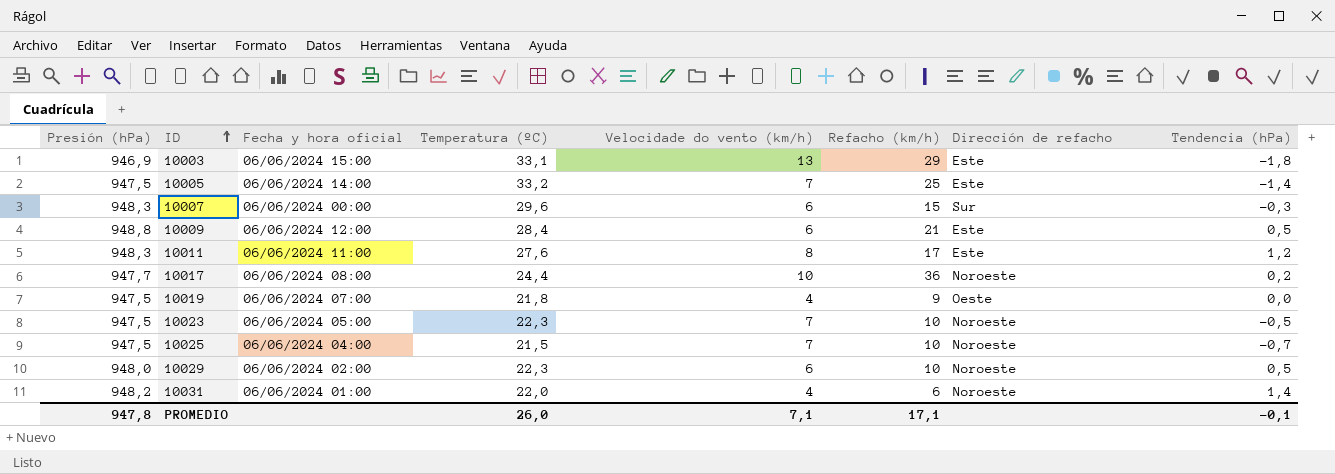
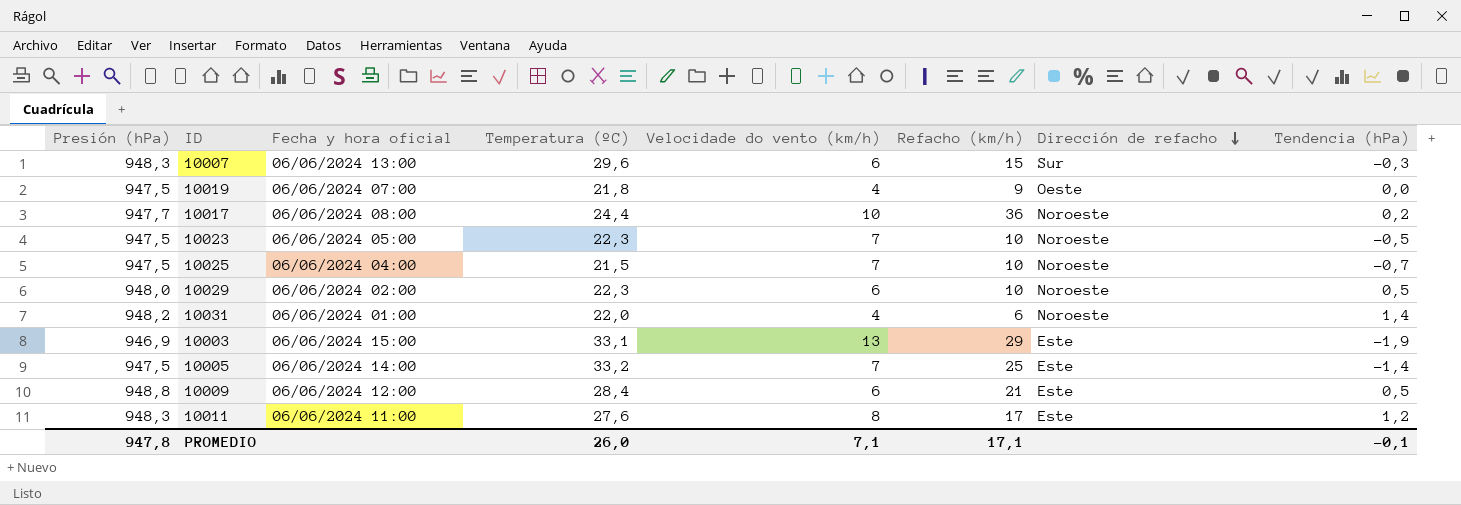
row order: ID ascending -> Dirección de refacho descending
10007 | Fecha y hora oficial: 06/06/2024 00:00 -> 06/06/2024 13:00
10003 | Tendencia (hPa): -1,8 -> -1,9

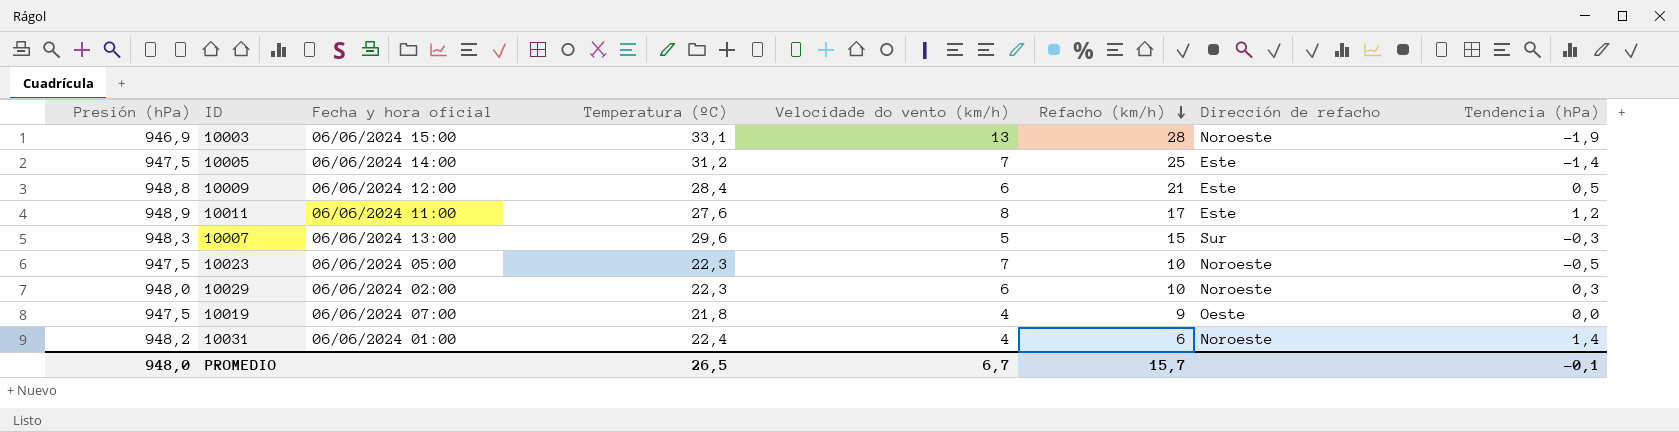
row order: Dirección de refacho descending -> Refacho (km/h) descending
row 10017: 947,7 | 06/06/2024 08:00 | 24,4 | 10 | 36 | Noroeste | 0,2 -> none
row 10025: 947,5 | 06/06/2024 04:00 | 21,5 | 7 | 10 | Noroeste | -0,7 -> none
10003 | Refacho (km/h): 29 -> 28
10003 | Dirección de refacho: Este -> Noroeste
10005 | Temperatura (ºC): 33,2 -> 31,2
10011 | Presión (hPa): 948,3 -> 948,9
10007 | Velocidade do vento (km/h): 6 -> 5
10029 | Tendencia (hPa): 0,5 -> 0,3
10031 | Temperatura (ºC): 22,0 -> 22,4
PROMEDIO | Presión (hPa): 947,8 -> 948,0
PROMEDIO | Temperatura (ºC): 26,0 -> 26,5
PROMEDIO | Velocidade do vento (km/h): 7,1 -> 6,7
PROMEDIO | Refacho (km/h): 17,1 -> 15,7

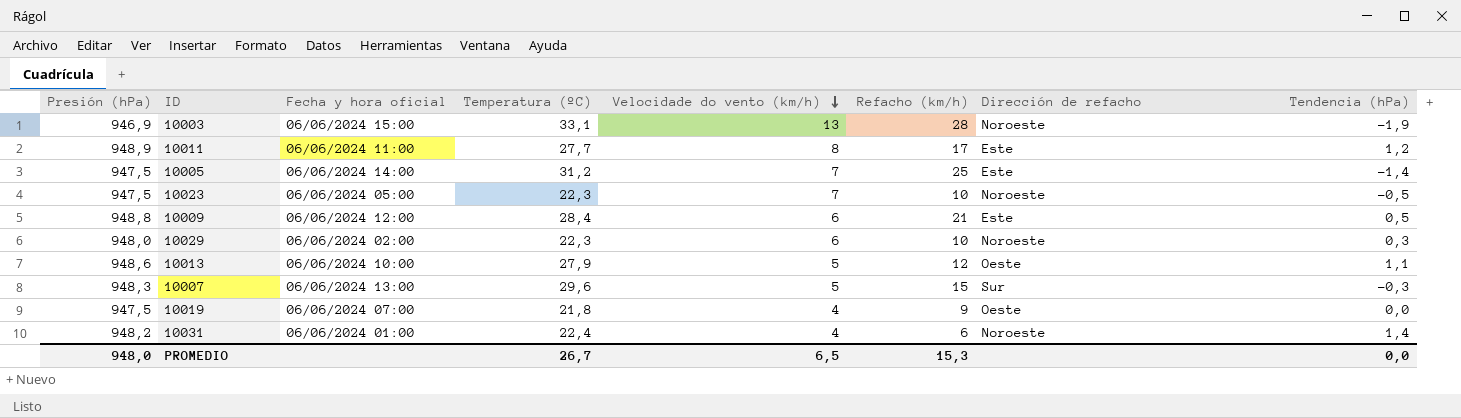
row order: Refacho (km/h) descending -> Velocidade do vento (km/h) descending
10011 | Temperatura (ºC): 27,6 -> 27,7
row 10013: none -> 948,6 | 06/06/2024 10:00 | 27,9 | 5 | 12 | Oeste | 1,1
PROMEDIO | Temperatura (ºC): 26,5 -> 26,7
PROMEDIO | Velocidade do vento (km/h): 6,7 -> 6,5
PROMEDIO | Refacho (km/h): 15,7 -> 15,3
PROMEDIO | Tendencia (hPa): -0,1 -> 0,0

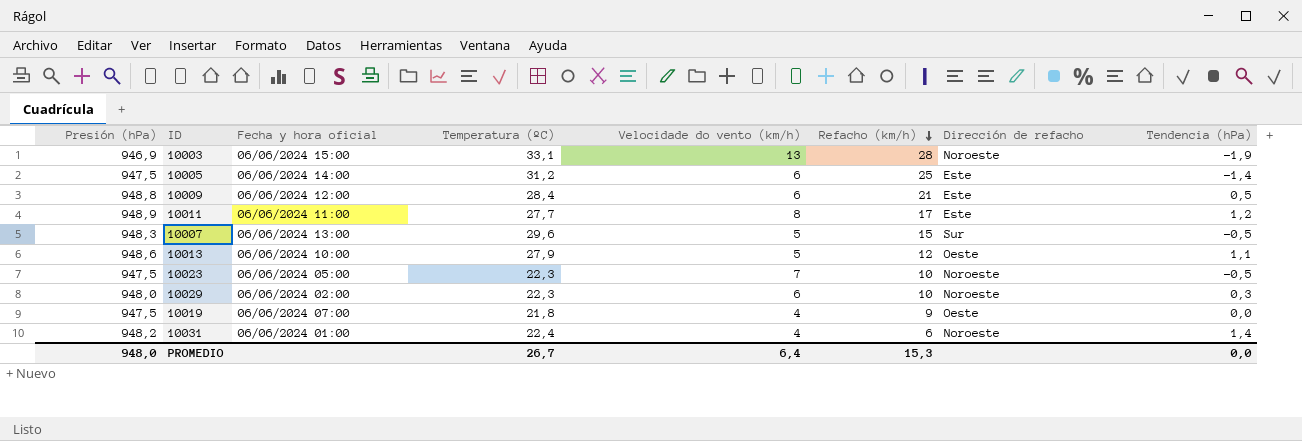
row order: Velocidade do vento (km/h) descending -> Refacho (km/h) descending
10005 | Velocidade do vento (km/h): 7 -> 6
10007 | Tendencia (hPa): -0,3 -> -0,5
PROMEDIO | Velocidade do vento (km/h): 6,5 -> 6,4

